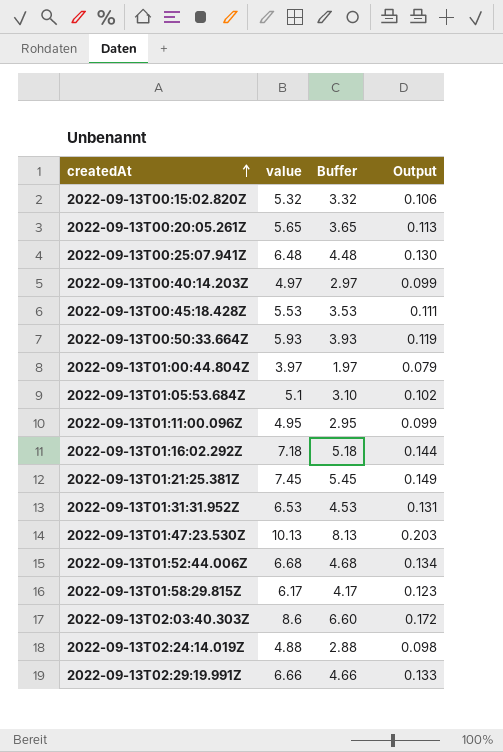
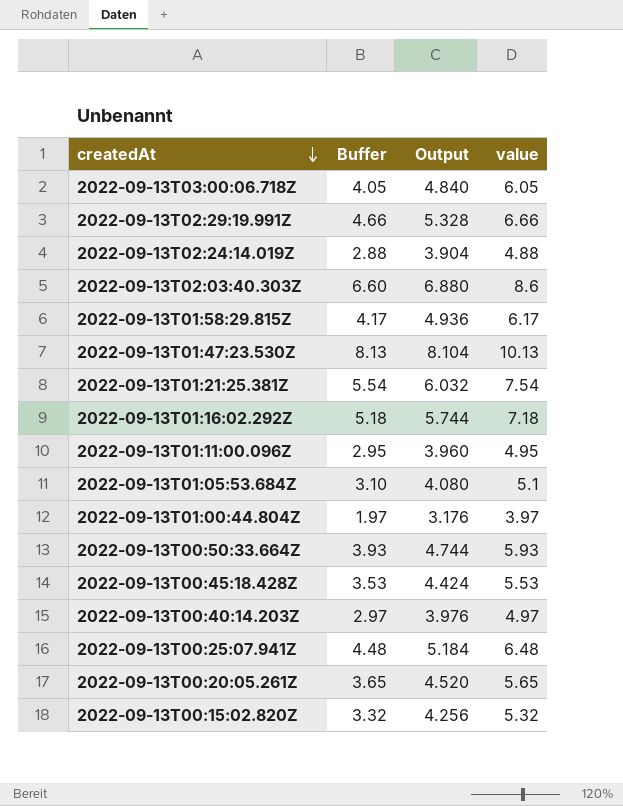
row order: createdAt ascending -> createdAt descending
column Output | formula: [value] * 0.02 -> [value] * 0.8
column value | position: 2 -> 4
row 2022-09-13T01:31:31.952Z: 6.53 | 4.53 | 0.131 -> none
row 2022-09-13T01:52:44.006Z: 6.68 | 4.68 | 0.134 -> none
row 2022-09-13T03:00:06.718Z: none -> 4.05 | 4.840 | 6.05
2022-09-13T01:21:25.381Z | Buffer: 5.45 -> 5.54
2022-09-13T01:21:25.381Z | value: 7.45 -> 7.54

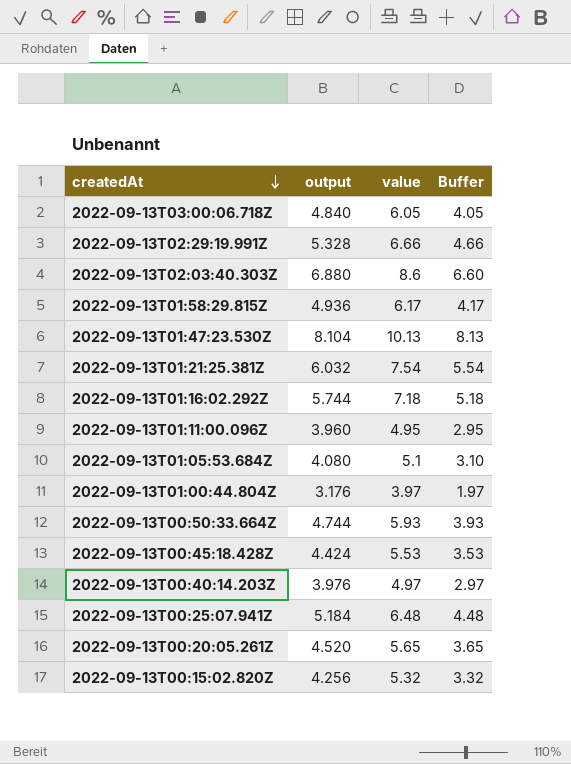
column name: Output -> output
column Buffer | position: 2 -> 4
row 2022-09-13T02:24:14.019Z: 2.88 | 3.904 | 4.88 -> none

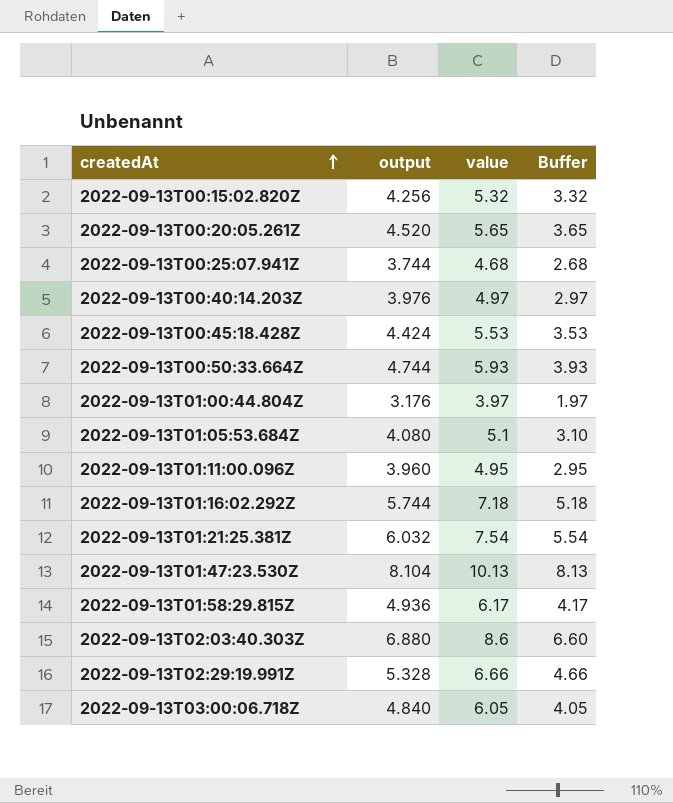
row order: createdAt descending -> createdAt ascending
2022-09-13T00:25:07.941Z | output: 5.184 -> 3.744
2022-09-13T00:25:07.941Z | value: 6.48 -> 4.68
2022-09-13T00:25:07.941Z | Buffer: 4.48 -> 2.68

